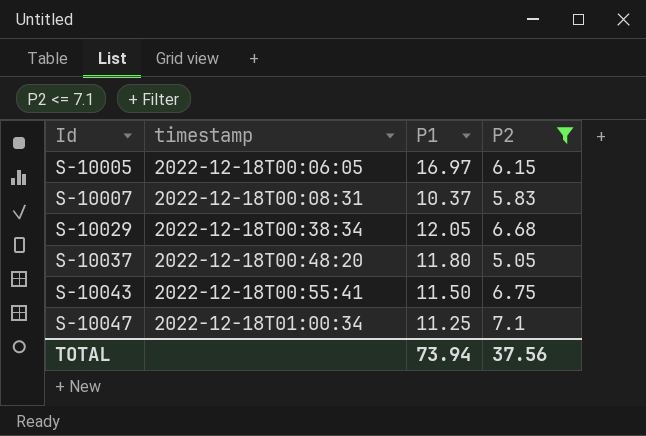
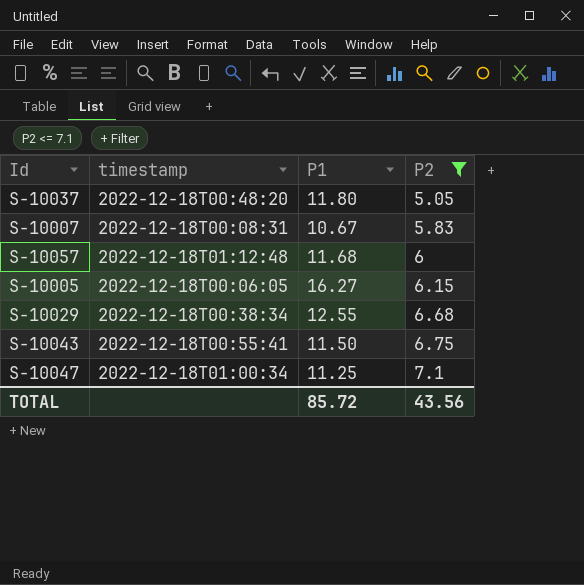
row order: Id ascending -> P2 ascending
S-10007 | P1: 10.37 -> 10.67
row S-10057: none -> 2022-12-18T01:12:48 | 11.68 | 6
S-10005 | P1: 16.97 -> 16.27
S-10029 | P1: 12.05 -> 12.55
TOTAL | P1: 73.94 -> 85.72
TOTAL | P2: 37.56 -> 43.56

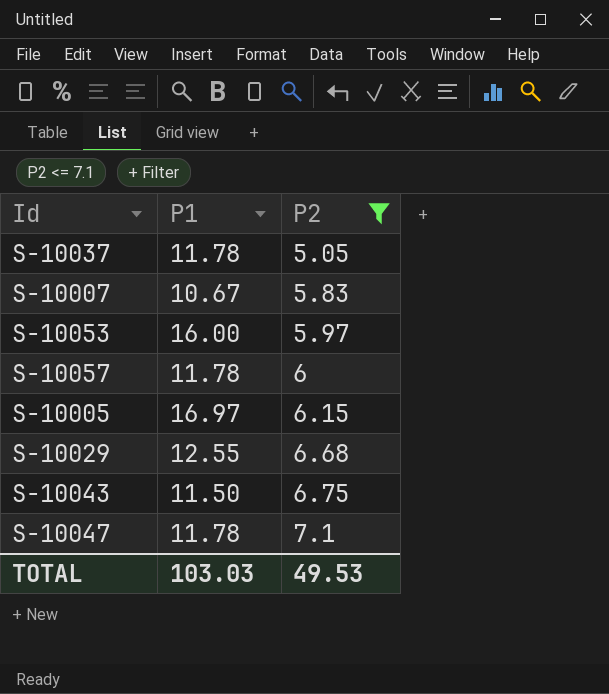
column timestamp | position: 2 -> none
S-10037 | P1: 11.80 -> 11.78
row S-10053: none -> 16.00 | 5.97
S-10057 | P1: 11.68 -> 11.78
S-10005 | P1: 16.27 -> 16.97
S-10047 | P1: 11.25 -> 11.78
TOTAL | P1: 85.72 -> 103.03
TOTAL | P2: 43.56 -> 49.53

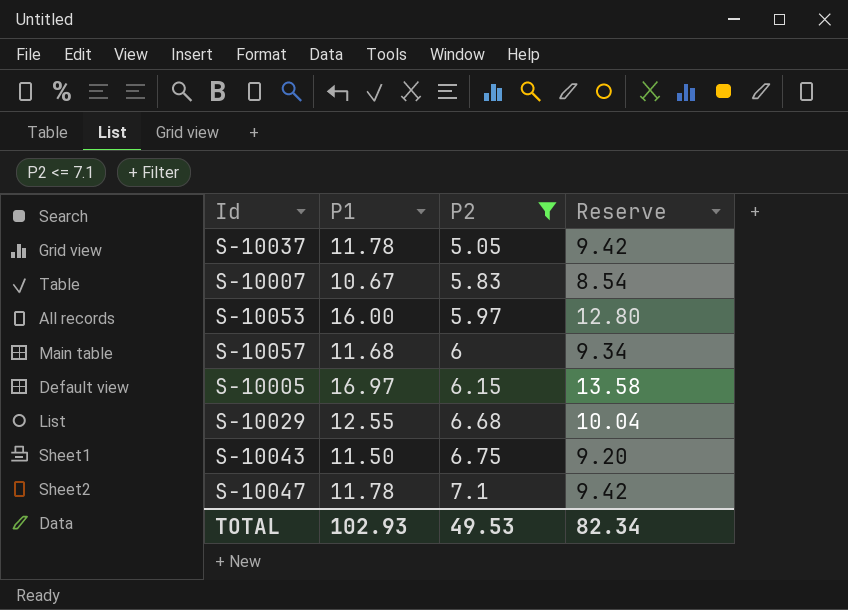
column Reserve | formula: none -> [P1] * 0.8
S-10057 | P1: 11.78 -> 11.68
TOTAL | P1: 103.03 -> 102.93

